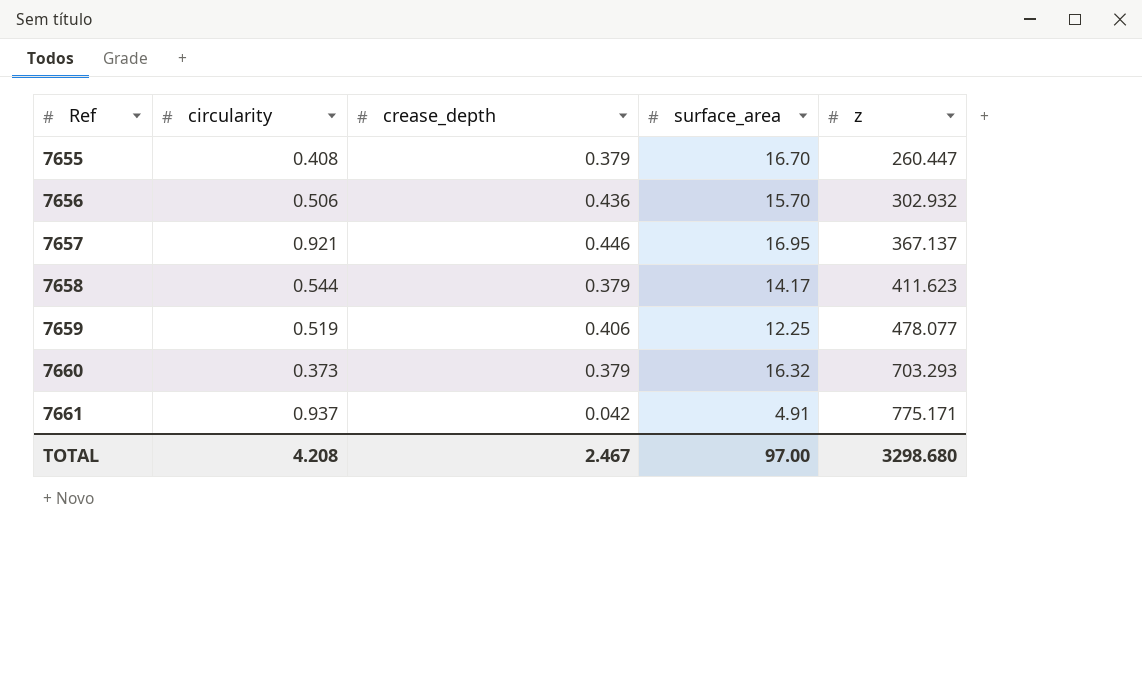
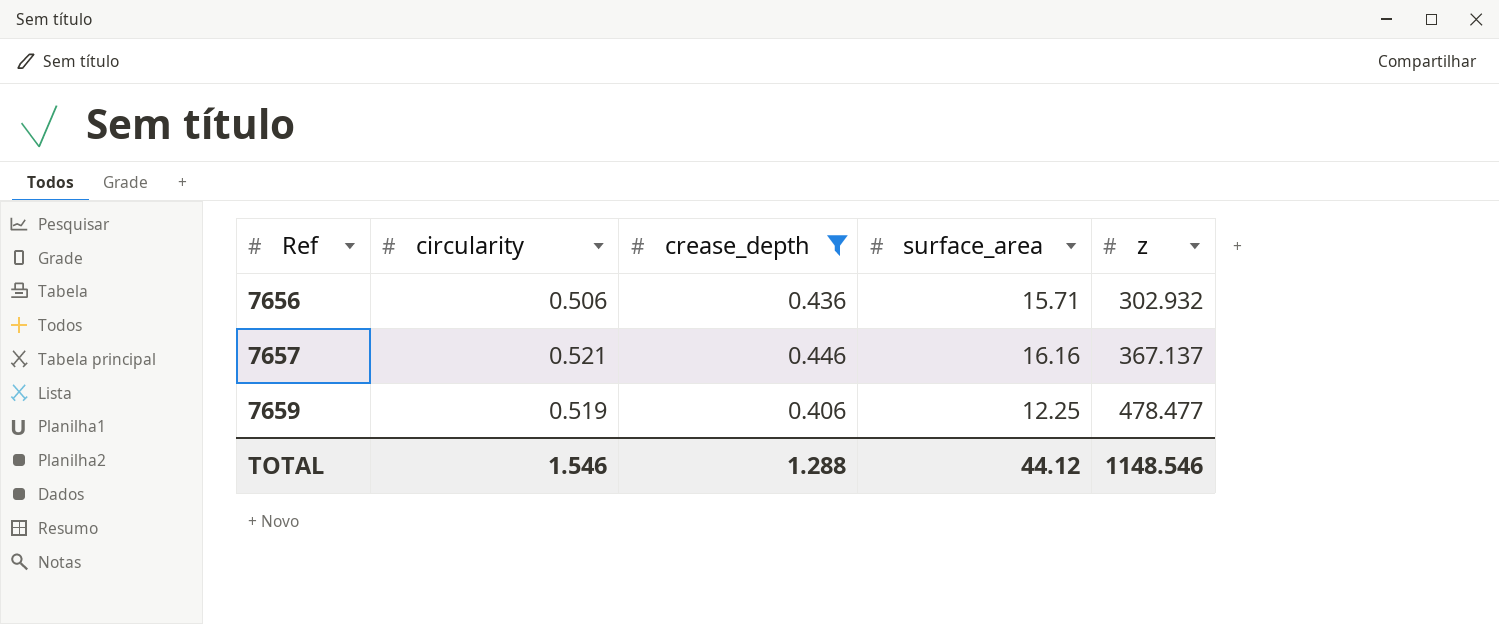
filter: none -> crease_depth >= 0.406
7656 | surface_area: 15.70 -> 15.71
7657 | circularity: 0.921 -> 0.521
7657 | surface_area: 16.95 -> 16.16
7659 | z: 478.077 -> 478.477
TOTAL | circularity: 4.208 -> 1.546
TOTAL | crease_depth: 2.467 -> 1.288
TOTAL | surface_area: 97.00 -> 44.12
TOTAL | z: 3298.680 -> 1148.546

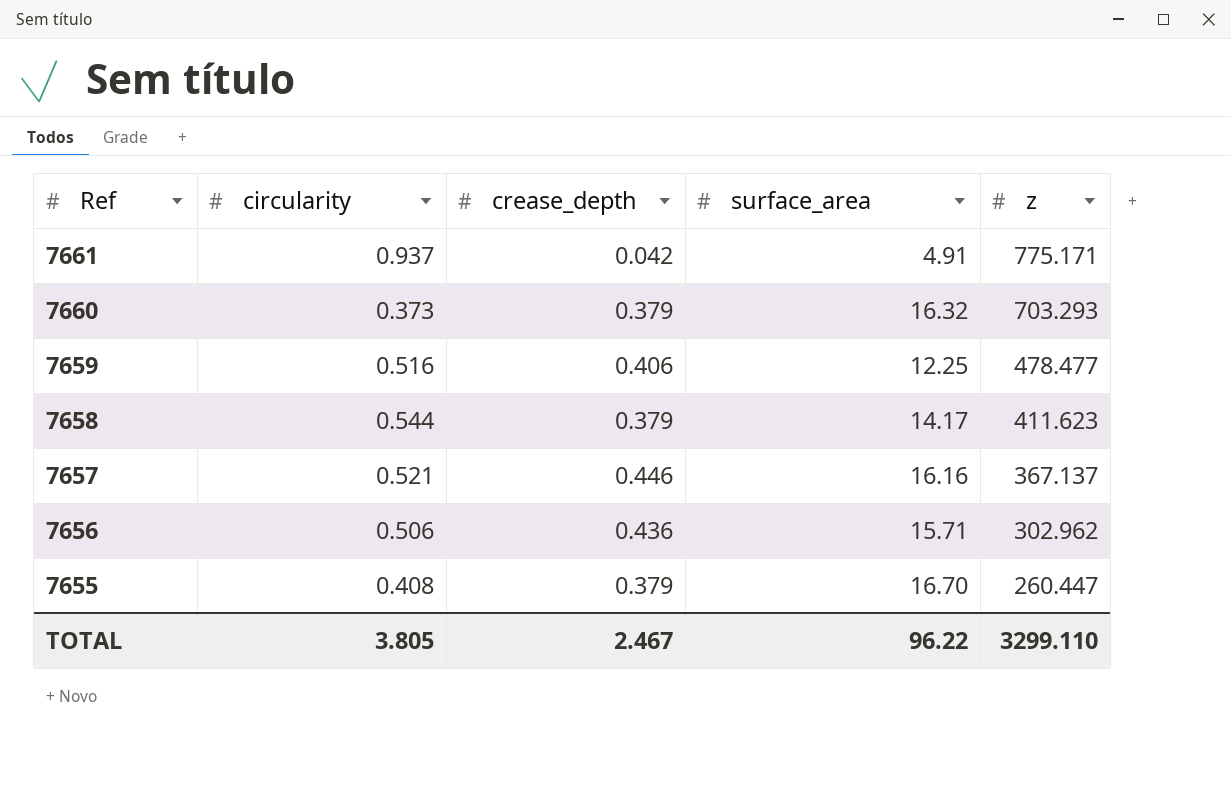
filter: crease_depth >= 0.406 -> none
row order: Ref ascending -> Ref descending
7659 | circularity: 0.519 -> 0.516
7656 | z: 302.932 -> 302.962
TOTAL | circularity: 1.546 -> 3.805
TOTAL | crease_depth: 1.288 -> 2.467
TOTAL | surface_area: 44.12 -> 96.22
TOTAL | z: 1148.546 -> 3299.110

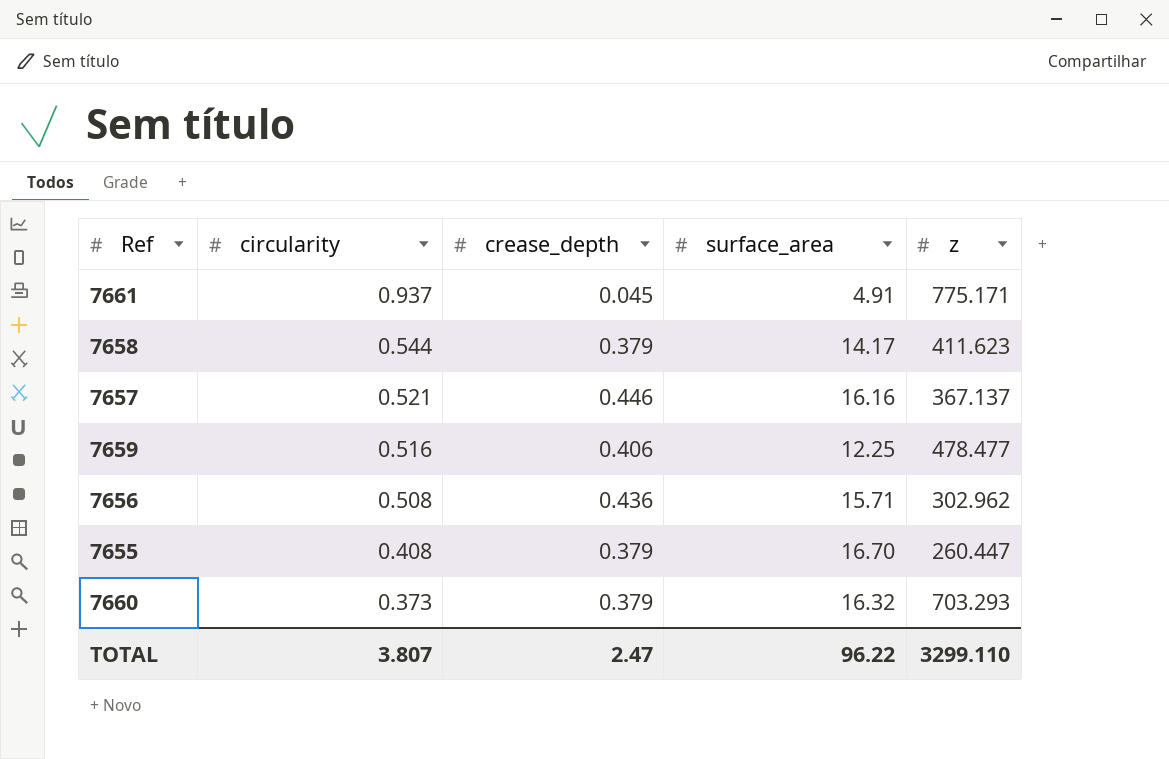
row order: Ref descending -> circularity descending
7661 | crease_depth: 0.042 -> 0.045
7656 | circularity: 0.506 -> 0.508
TOTAL | circularity: 3.805 -> 3.807
TOTAL | crease_depth: 2.467 -> 2.47

